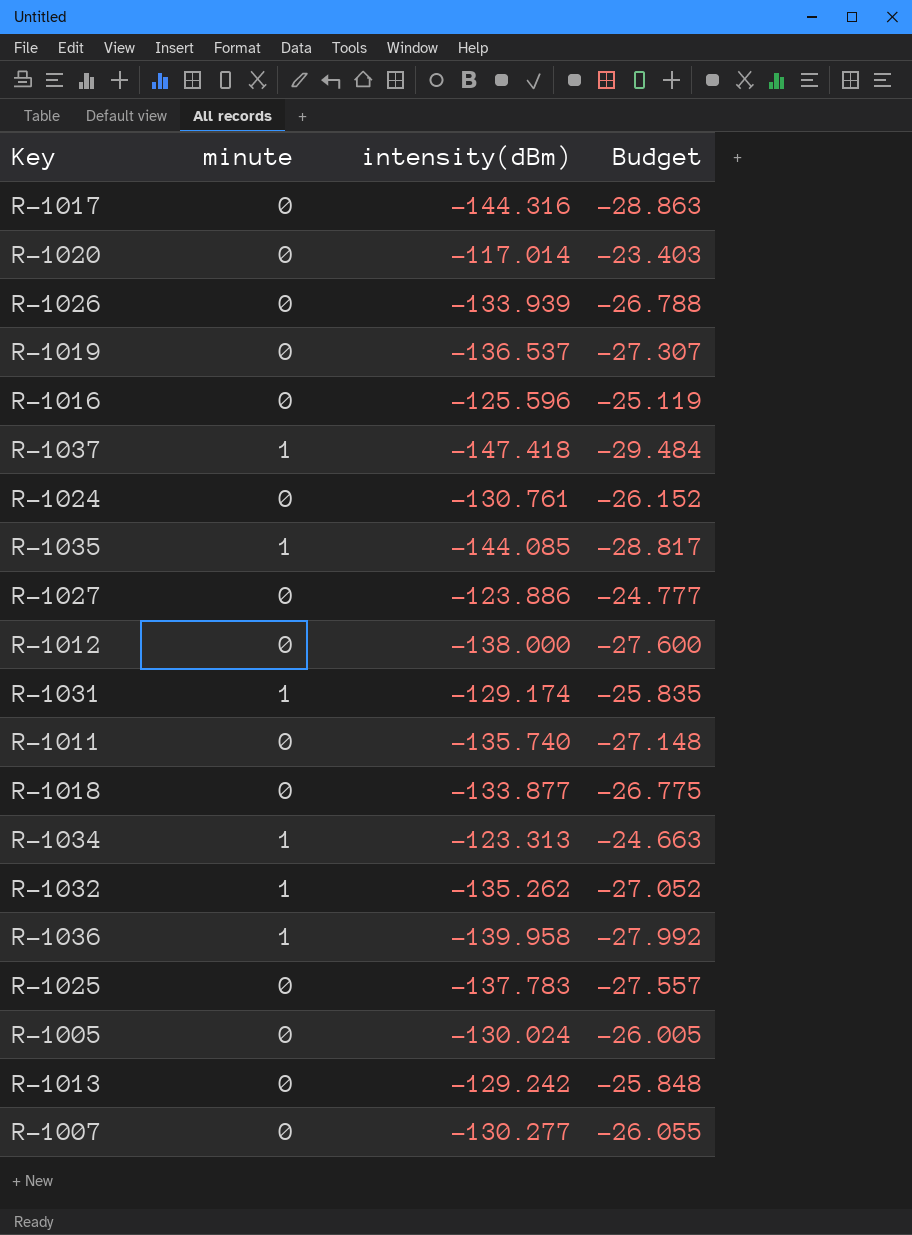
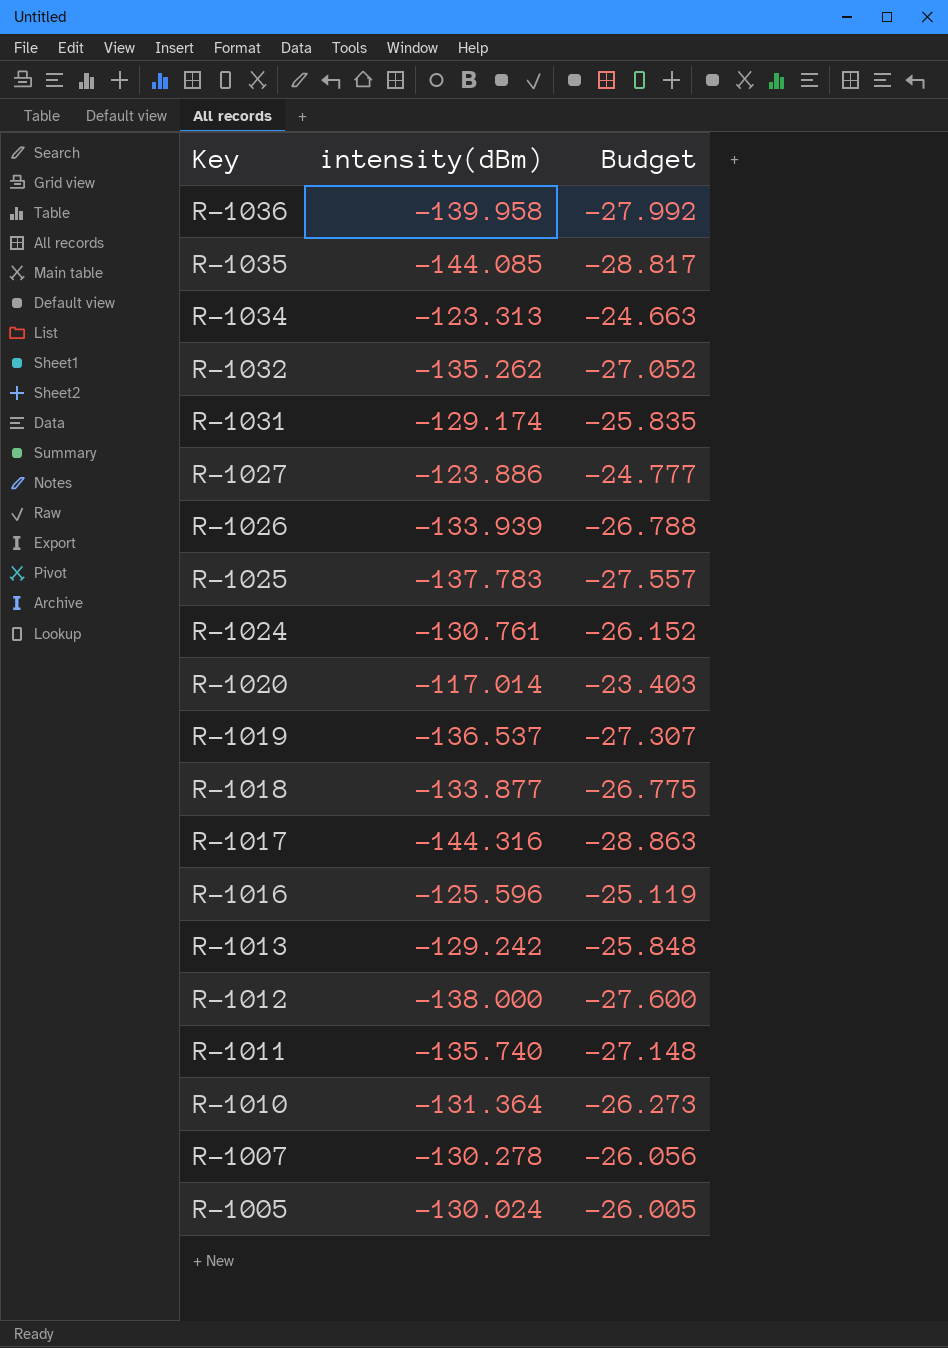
row order: none -> Key descending
column minute | position: 2 -> none
row R-1037: 1 | -147.418 | -29.484 -> none
row R-1010: none -> -131.364 | -26.273
R-1007 | intensity(dBm): -130.277 -> -130.278
R-1007 | Budget: -26.055 -> -26.056

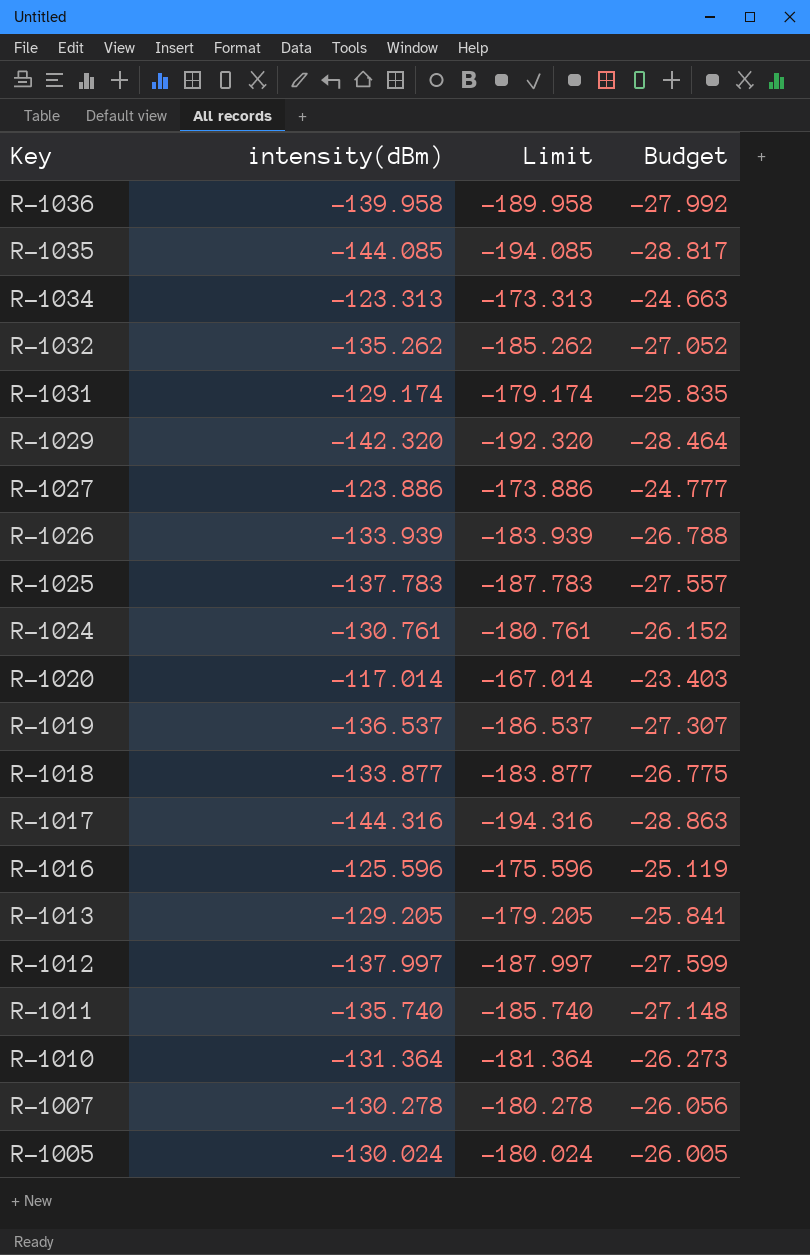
column Limit | formula: none -> [intensity(dBm)] - 50
row R-1029: none -> -142.320 | -192.320 | -28.464
R-1013 | intensity(dBm): -129.242 -> -129.205
R-1013 | Budget: -25.848 -> -25.841
R-1012 | intensity(dBm): -138.000 -> -137.997
R-1012 | Budget: -27.600 -> -27.599

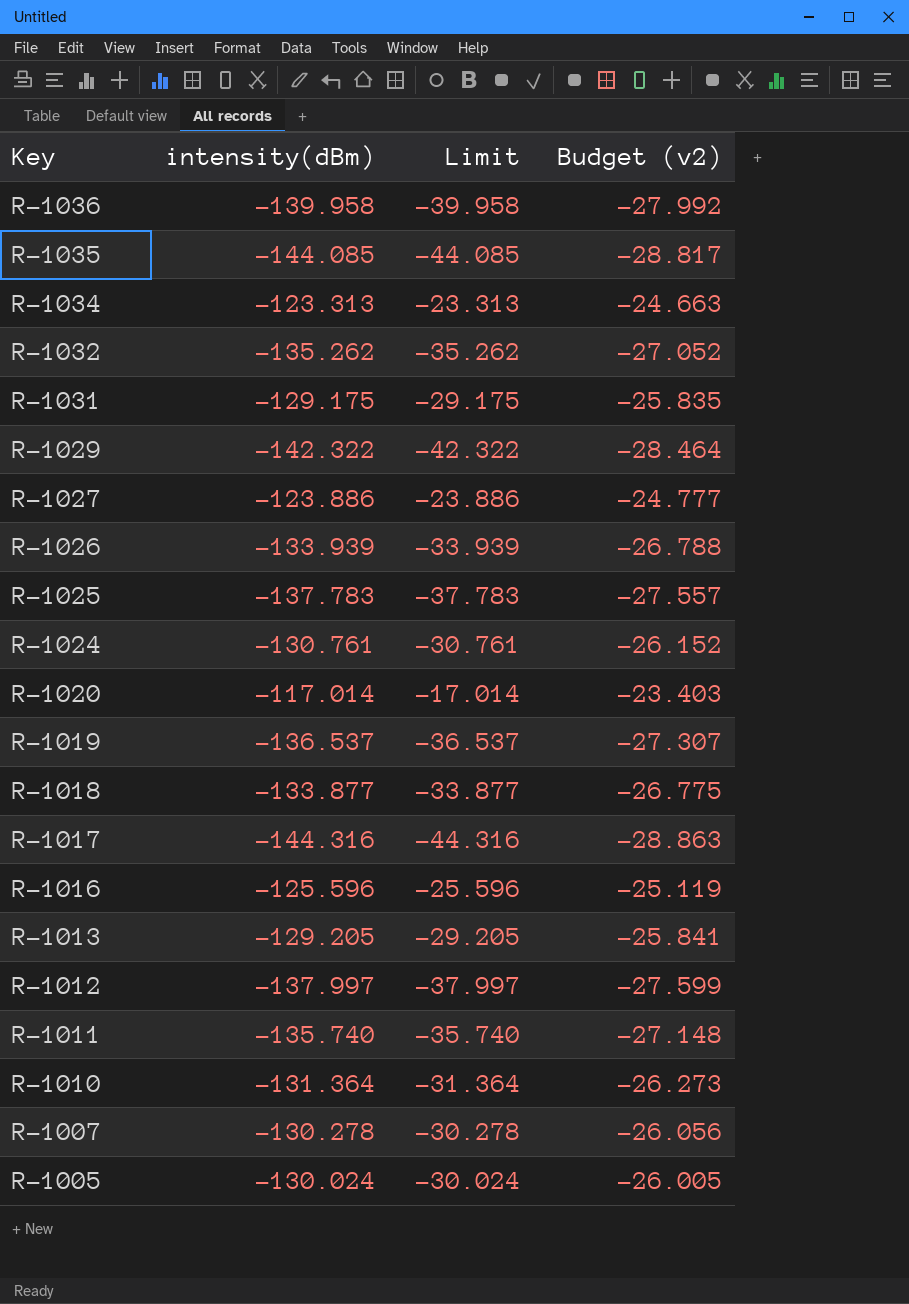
column Limit | formula: [intensity(dBm)] - 50 -> [intensity(dBm)] + 100
column name: Budget -> Budget (v2)
R-1031 | intensity(dBm): -129.174 -> -129.175
R-1029 | intensity(dBm): -142.320 -> -142.322

